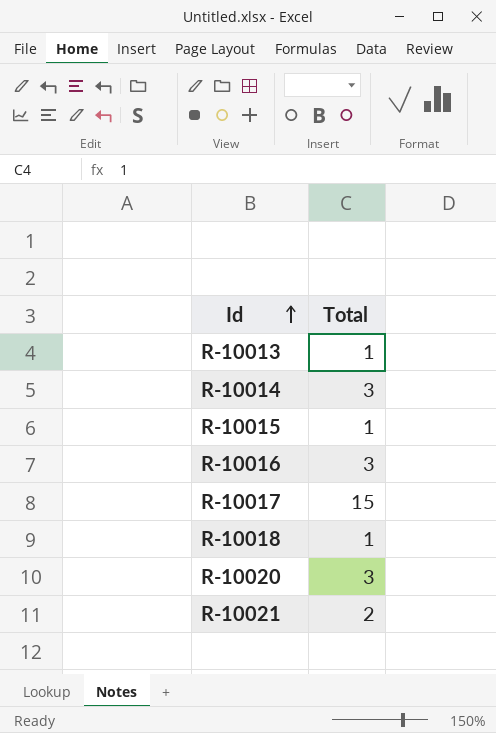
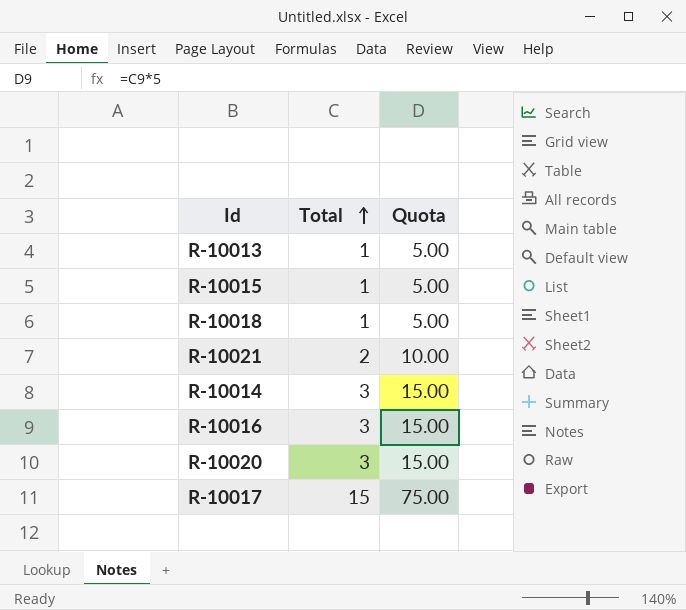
row order: Id ascending -> Total ascending
column Quota | formula: none -> [Total] * 5

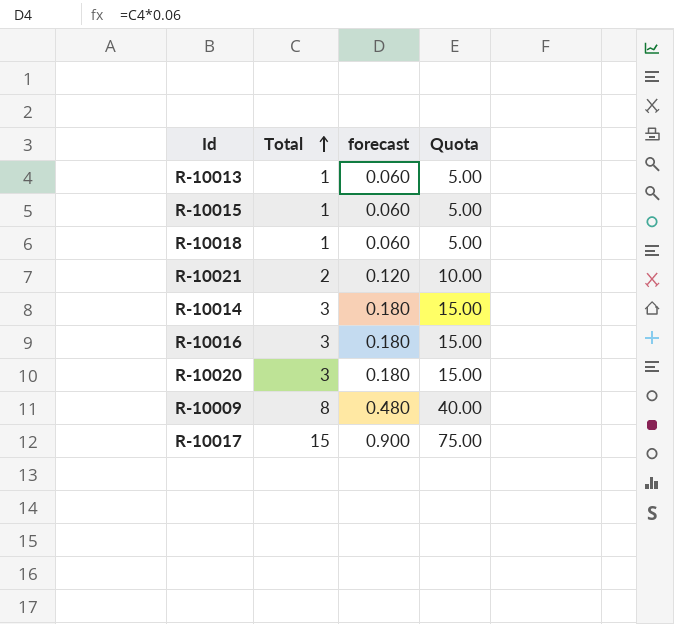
column forecast | formula: none -> [Total] * 0.06
row R-10009: none -> 8 | 0.480 | 40.00

